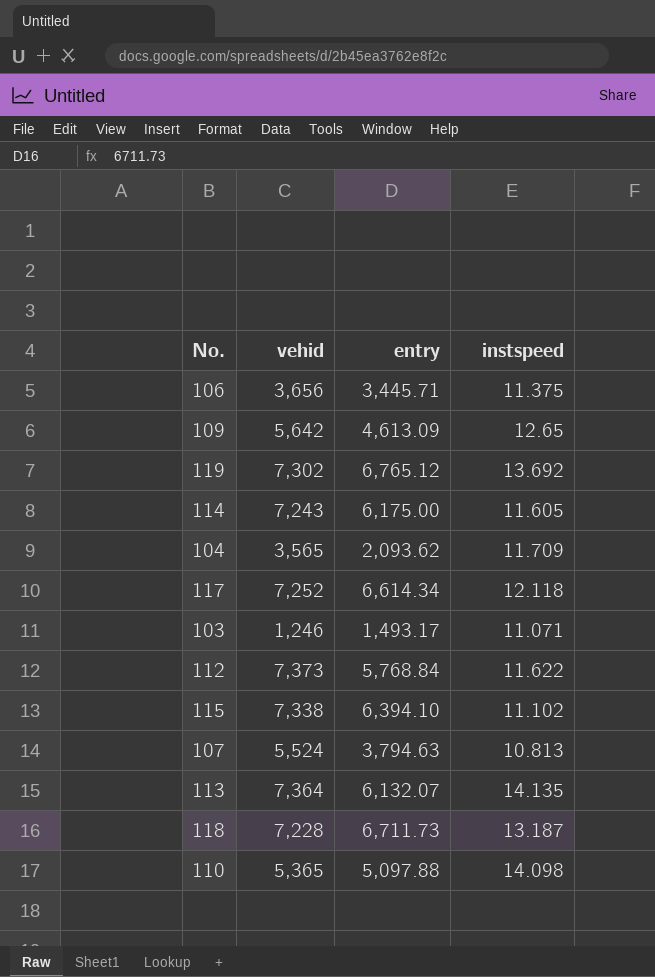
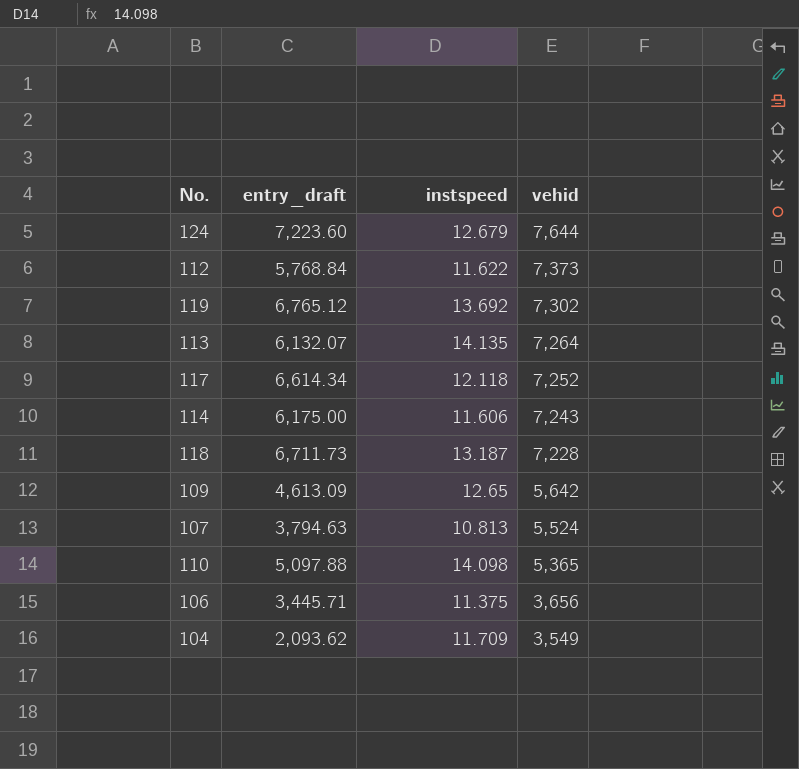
row order: none -> vehid descending
column name: entry -> entry_draft
column vehid | position: 2 -> 4
row 103: 1,246 | 1,493.17 | 11.071 -> none
row 115: 7,338 | 6,394.10 | 11.102 -> none
row 124: none -> 7,223.60 | 12.679 | 7,644
113 | vehid: 7,364 -> 7,264
114 | instspeed: 11.605 -> 11.606
104 | vehid: 3,565 -> 3,549

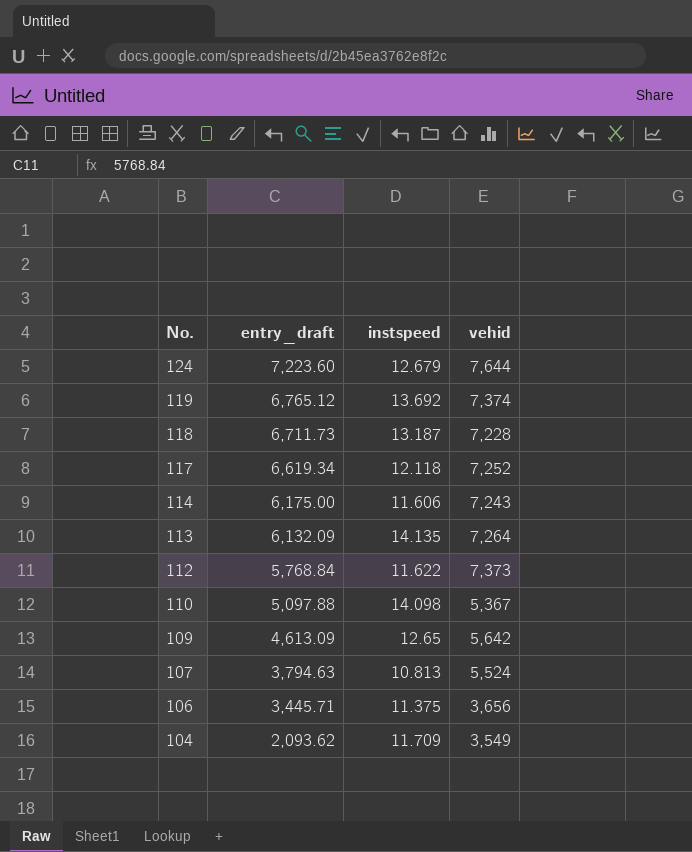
row order: vehid descending -> No. descending
119 | vehid: 7,302 -> 7,374
117 | entry_draft: 6,614.34 -> 6,619.34
113 | entry_draft: 6,132.07 -> 6,132.09
110 | vehid: 5,365 -> 5,367

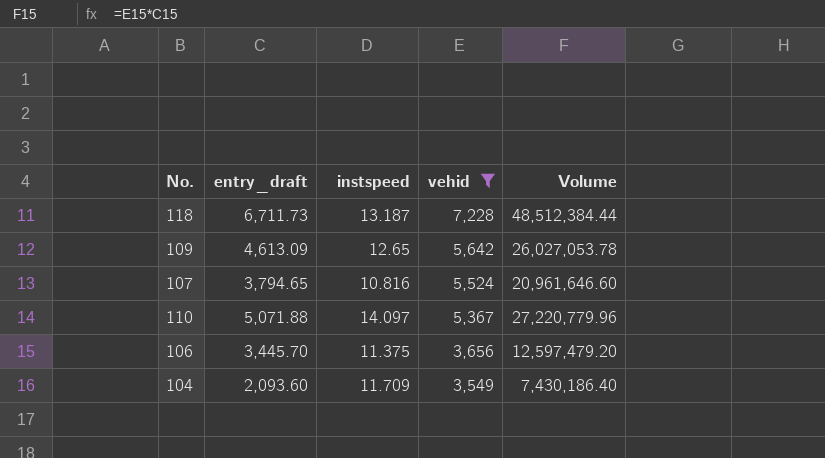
filter: none -> vehid <= 7,228
row order: No. descending -> vehid descending
column Volume | formula: none -> [entry_draft] * [vehid]
107 | entry_draft: 3,794.63 -> 3,794.65
107 | instspeed: 10.813 -> 10.816
110 | entry_draft: 5,097.88 -> 5,071.88
110 | instspeed: 14.098 -> 14.097
106 | entry_draft: 3,445.71 -> 3,445.70
104 | entry_draft: 2,093.62 -> 2,093.60

